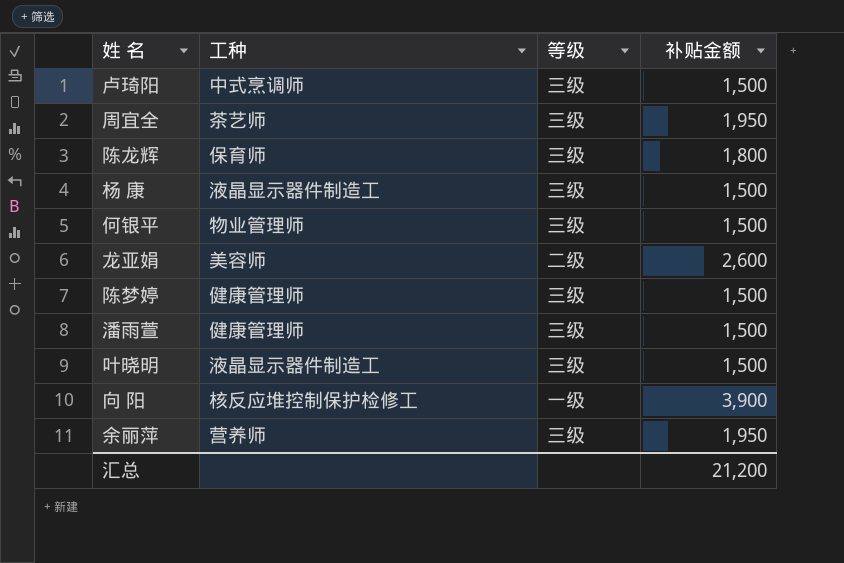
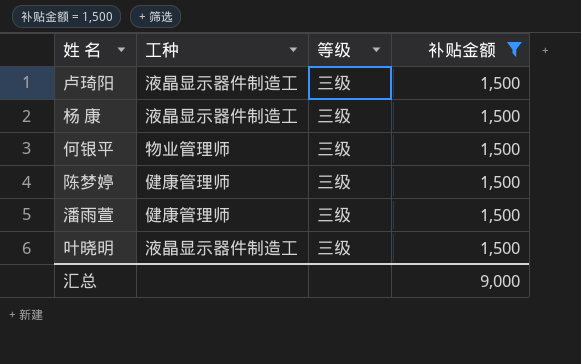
filter: none -> 补贴金额 = 1,500
卢琦阳 | 工种: 中式烹调师 -> 液晶显示器件制造工
汇总 | 补贴金额: 21,200 -> 9,000

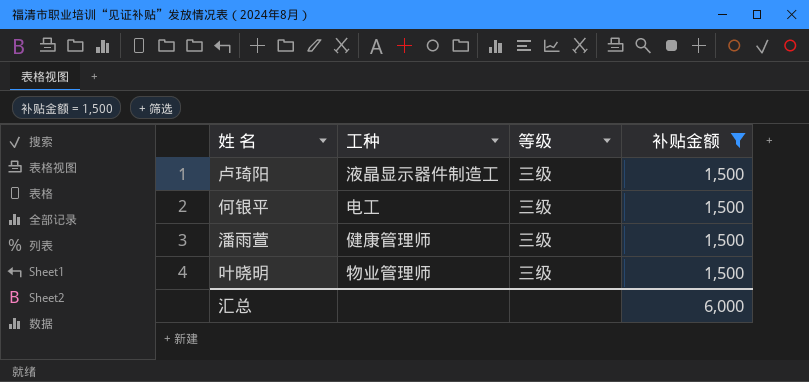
row 杨 康: 液晶显示器件制造工 | 三级 | 1,500 -> none
row 陈梦婷: 健康管理师 | 三级 | 1,500 -> none
何银平 | 工种: 物业管理师 -> 电工
叶晓明 | 工种: 液晶显示器件制造工 -> 物业管理师
汇总 | 补贴金额: 9,000 -> 6,000

